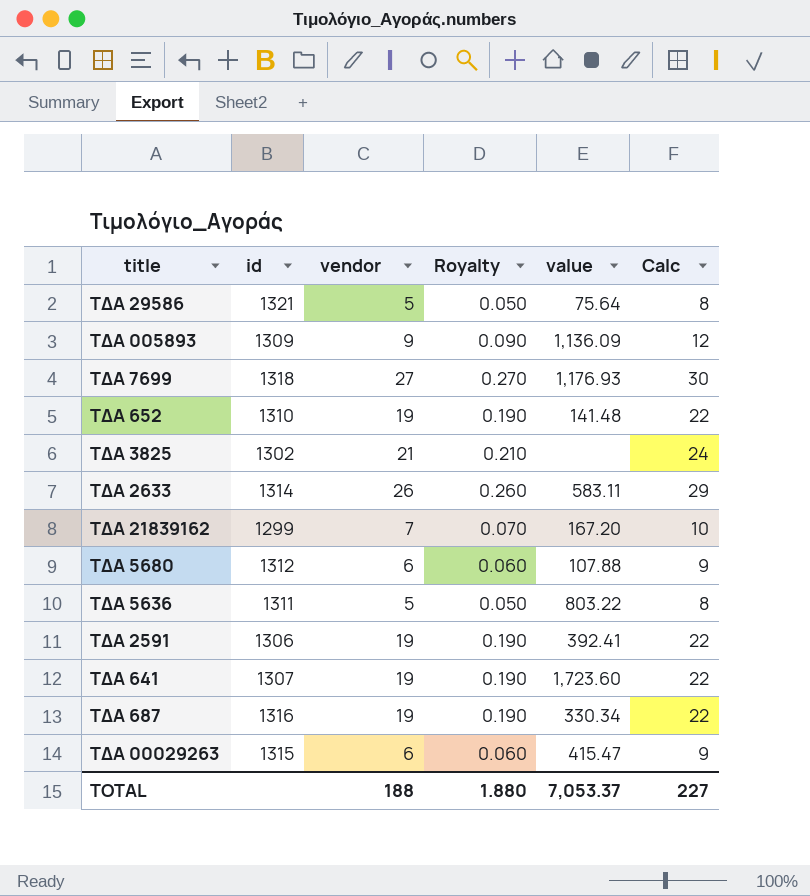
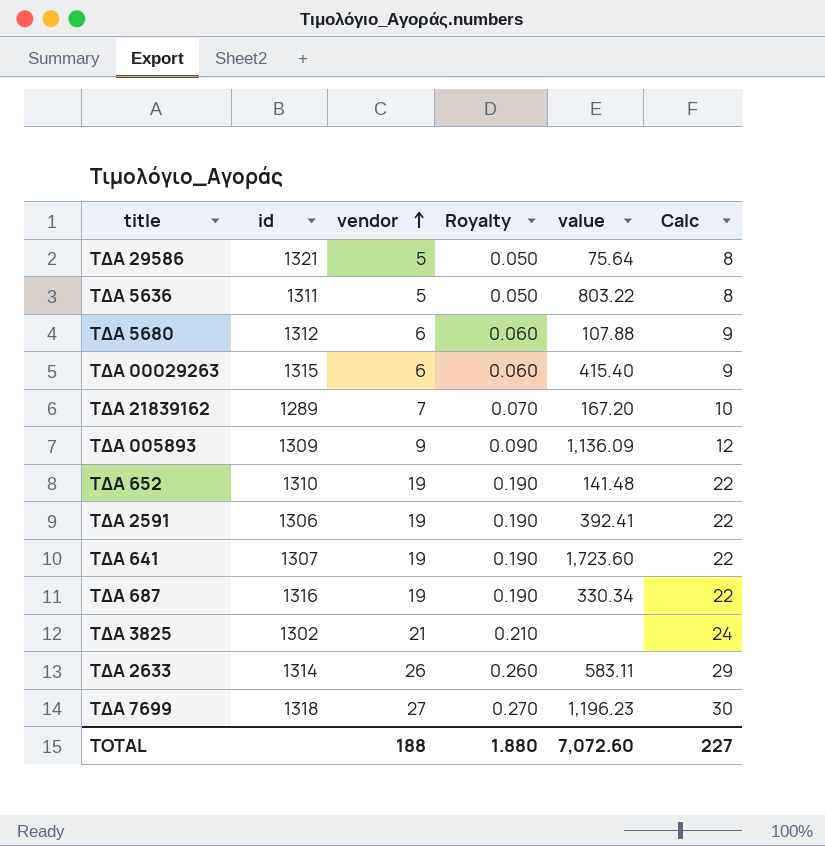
row order: none -> vendor ascending
ΤΔΑ 00029263 | value: 415.47 -> 415.40
ΤΔΑ 21839162 | id: 1299 -> 1289
ΤΔΑ 7699 | value: 1,176.93 -> 1,196.23
TOTAL | value: 7,053.37 -> 7,072.60

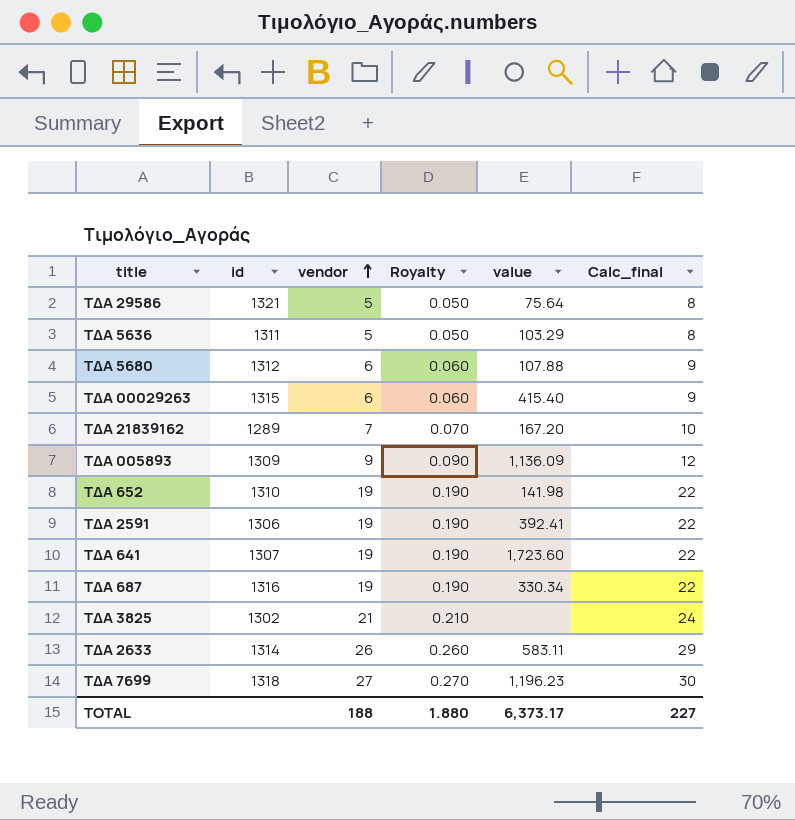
column name: Calc -> Calc_final
ΤΔΑ 5636 | value: 803.22 -> 103.29
ΤΔΑ 652 | value: 141.48 -> 141.98
TOTAL | value: 7,072.60 -> 6,373.17

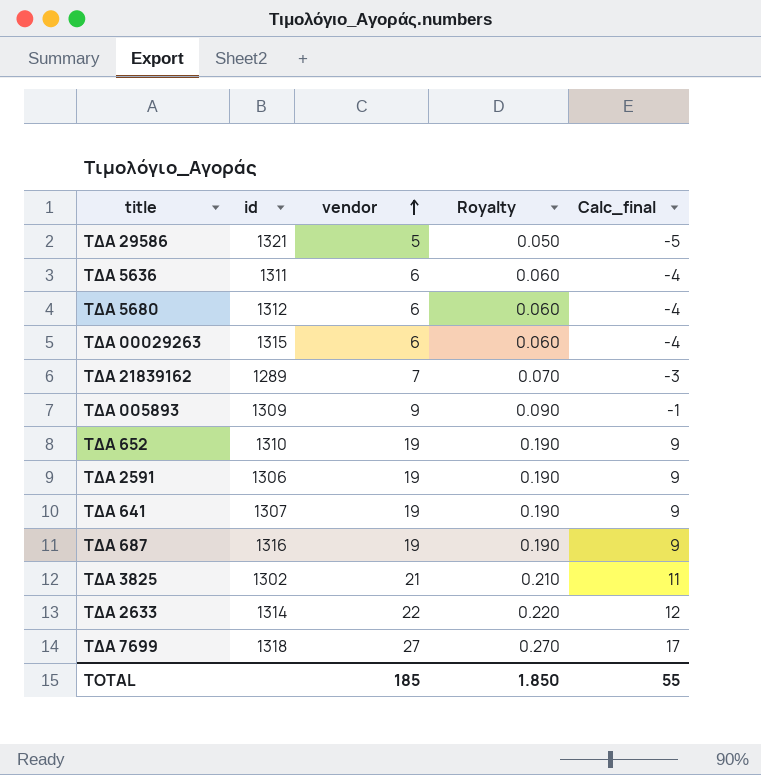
column value | position: 5 -> none
column Calc_final | formula: [vendor] + 3 -> [vendor] - 10
ΤΔΑ 5636 | vendor: 5 -> 6
ΤΔΑ 5636 | Royalty: 0.050 -> 0.060
ΤΔΑ 2633 | vendor: 26 -> 22
ΤΔΑ 2633 | Royalty: 0.260 -> 0.220
TOTAL | vendor: 188 -> 185
TOTAL | Royalty: 1.880 -> 1.850
TOTAL | Calc_final: 227 -> 55

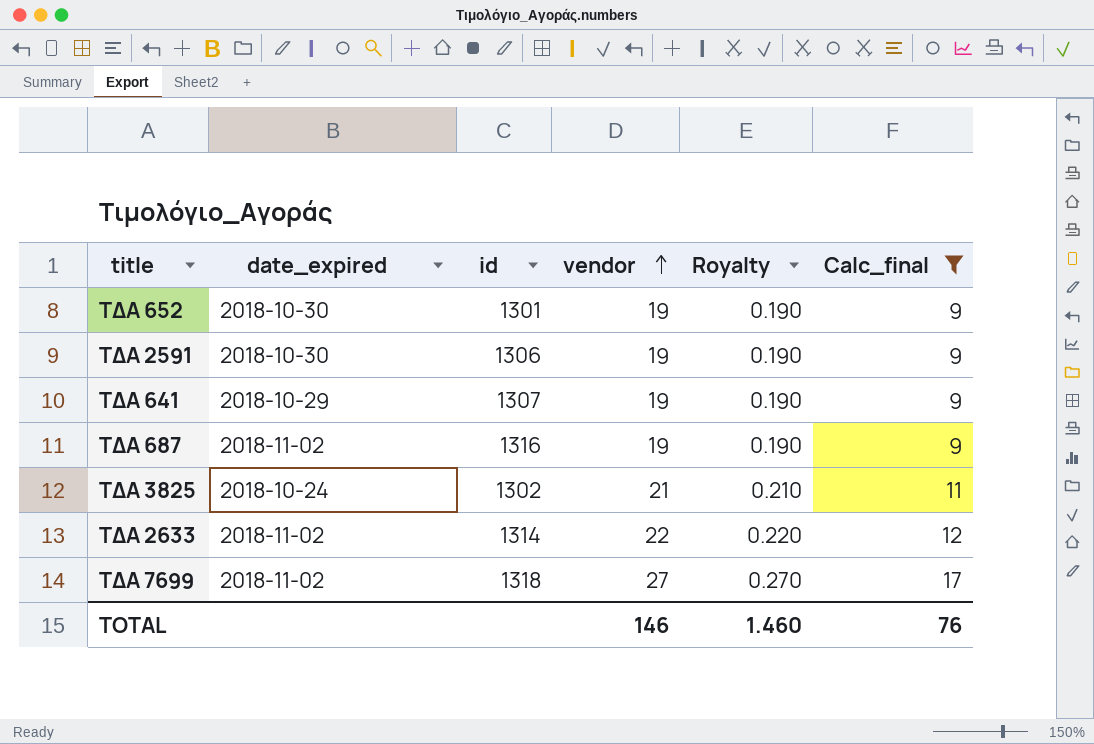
filter: none -> Calc_final >= 9
column date_expired | position: none -> 2
ΤΔΑ 652 | id: 1310 -> 1301
TOTAL | vendor: 185 -> 146
TOTAL | Royalty: 1.850 -> 1.460
TOTAL | Calc_final: 55 -> 76

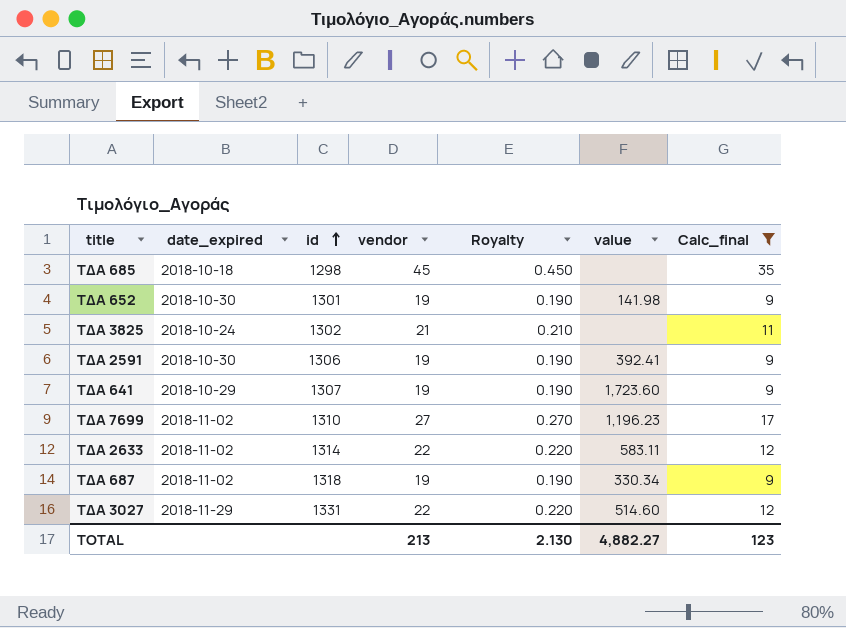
row order: vendor ascending -> id ascending
column value | position: none -> 6
row ΤΔΑ 685: none -> 2018-10-18 | 1298 | 45 | 0.450 | none | 35
ΤΔΑ 7699 | id: 1318 -> 1310
ΤΔΑ 687 | id: 1316 -> 1318
row ΤΔΑ 3027: none -> 2018-11-29 | 1331 | 22 | 0.220 | 514.60 | 12
TOTAL | vendor: 146 -> 213
TOTAL | Royalty: 1.460 -> 2.130
TOTAL | Calc_final: 76 -> 123

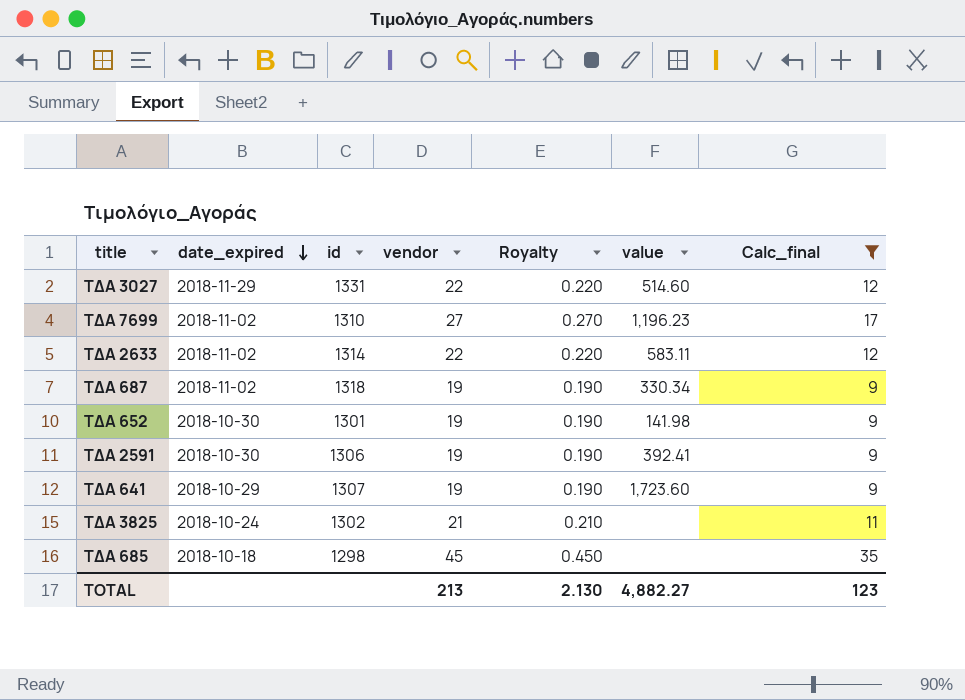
row order: id ascending -> date_expired descending

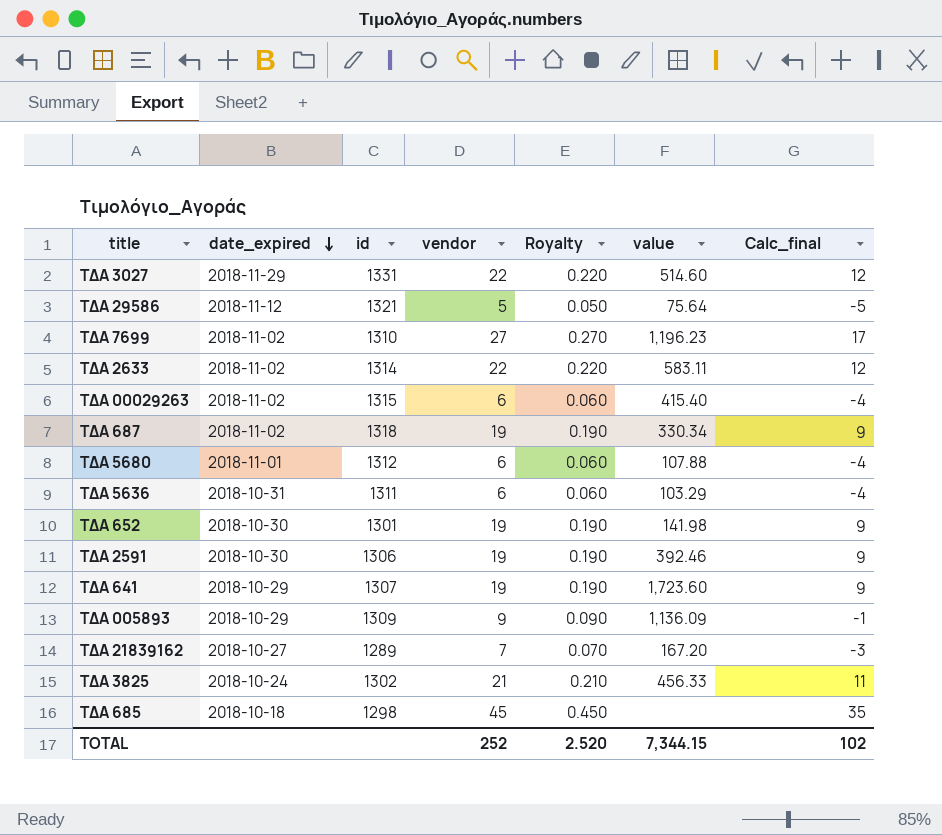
filter: Calc_final >= 9 -> none
ΤΔΑ 2591 | value: 392.41 -> 392.46
ΤΔΑ 3825 | value: none -> 456.33
TOTAL | vendor: 213 -> 252
TOTAL | Royalty: 2.130 -> 2.520
TOTAL | value: 4,882.27 -> 7,344.15
TOTAL | Calc_final: 123 -> 102

